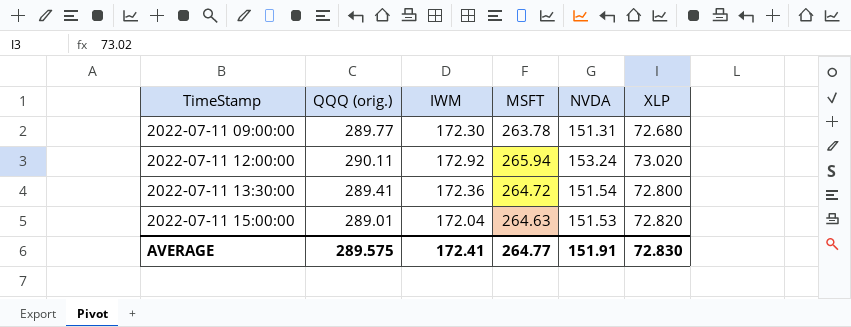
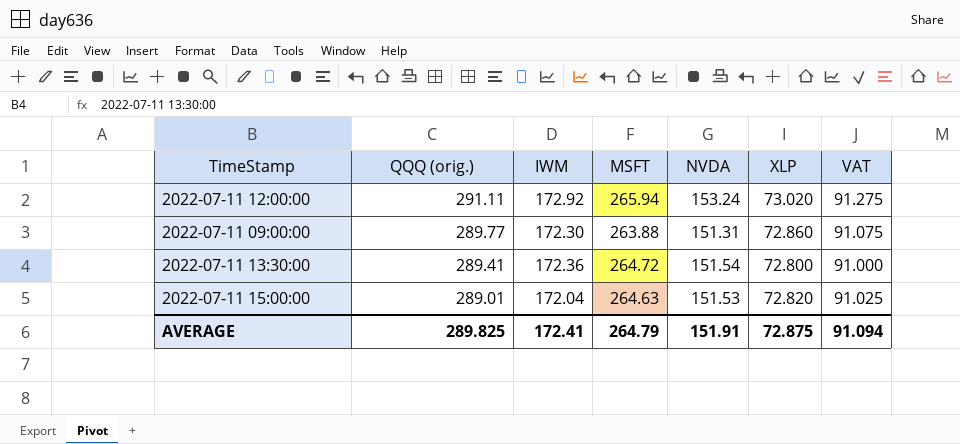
row order: TimeStamp ascending -> QQQ (orig.) descending
column VAT | formula: none -> [XLP] * 1.25
2022-07-11 12:00:00 | QQQ (orig.): 290.11 -> 291.11
2022-07-11 09:00:00 | MSFT: 263.78 -> 263.88
2022-07-11 09:00:00 | XLP: 72.680 -> 72.860
AVERAGE | QQQ (orig.): 289.575 -> 289.825
AVERAGE | MSFT: 264.77 -> 264.79
AVERAGE | XLP: 72.830 -> 72.875

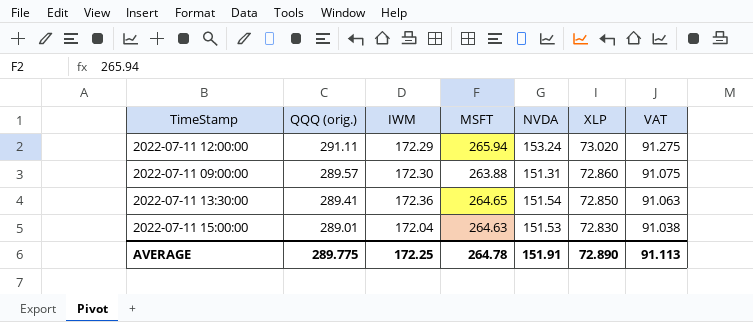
2022-07-11 12:00:00 | IWM: 172.92 -> 172.29
2022-07-11 09:00:00 | QQQ (orig.): 289.77 -> 289.57
2022-07-11 13:30:00 | MSFT: 264.72 -> 264.65
2022-07-11 13:30:00 | XLP: 72.800 -> 72.850
2022-07-11 13:30:00 | VAT: 91.000 -> 91.063
2022-07-11 15:00:00 | XLP: 72.820 -> 72.830
2022-07-11 15:00:00 | VAT: 91.025 -> 91.038
AVERAGE | QQQ (orig.): 289.825 -> 289.775
AVERAGE | IWM: 172.41 -> 172.25
AVERAGE | MSFT: 264.79 -> 264.78
AVERAGE | XLP: 72.875 -> 72.890
AVERAGE | VAT: 91.094 -> 91.113

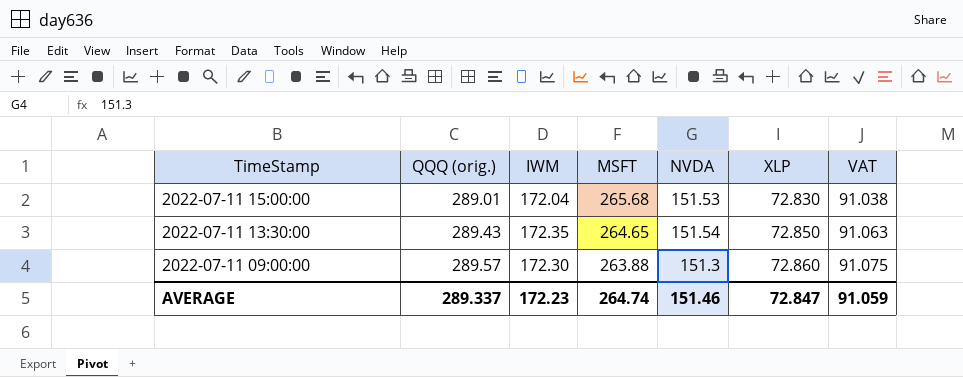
row order: QQQ (orig.) descending -> TimeStamp descending
row 2022-07-11 12:00:00: 291.11 | 172.29 | 265.94 | 153.24 | 73.020 | 91.275 -> none
2022-07-11 15:00:00 | MSFT: 264.63 -> 265.68
2022-07-11 13:30:00 | QQQ (orig.): 289.41 -> 289.43
2022-07-11 13:30:00 | IWM: 172.36 -> 172.35
2022-07-11 09:00:00 | NVDA: 151.31 -> 151.3
AVERAGE | QQQ (orig.): 289.775 -> 289.337
AVERAGE | IWM: 172.25 -> 172.23
AVERAGE | MSFT: 264.78 -> 264.74
AVERAGE | NVDA: 151.91 -> 151.46
AVERAGE | XLP: 72.890 -> 72.847
AVERAGE | VAT: 91.113 -> 91.059

